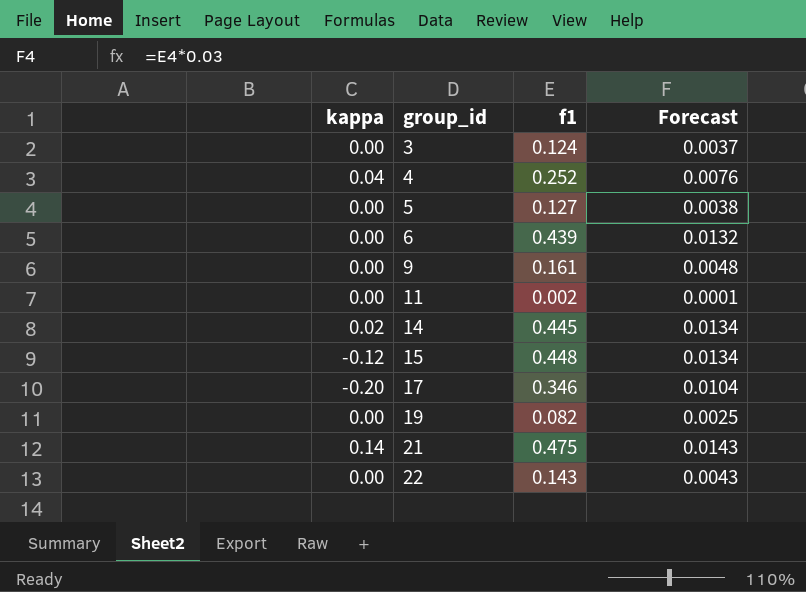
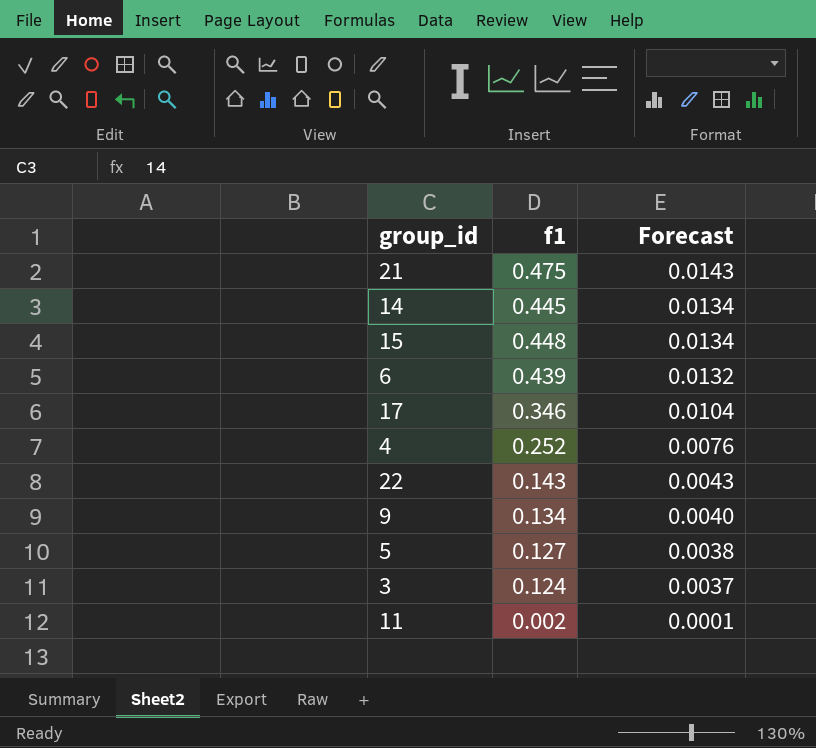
row order: group_id ascending -> Forecast descending
column kappa | position: 1 -> none
row 19: 0.00 | 0.082 | 0.0025 -> none
9 | f1: 0.161 -> 0.134
9 | Forecast: 0.0048 -> 0.0040

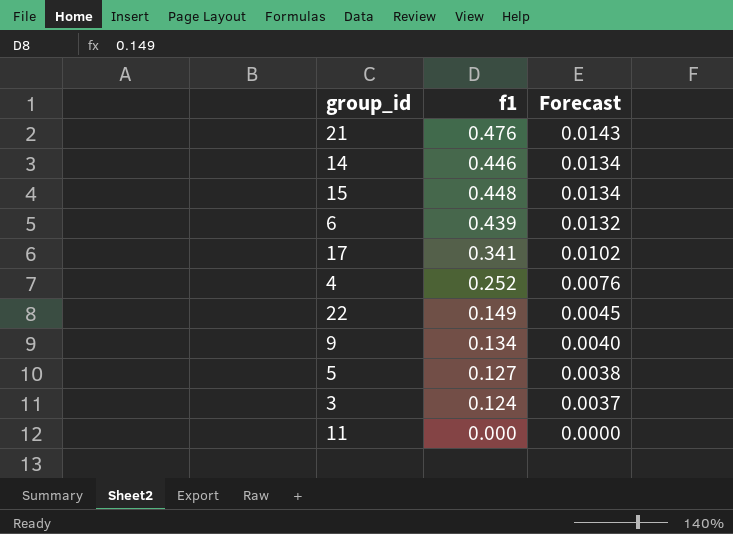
21 | f1: 0.475 -> 0.476
14 | f1: 0.445 -> 0.446
17 | f1: 0.346 -> 0.341
17 | Forecast: 0.0104 -> 0.0102
22 | f1: 0.143 -> 0.149
22 | Forecast: 0.0043 -> 0.0045
11 | f1: 0.002 -> 0.000
11 | Forecast: 0.0001 -> 0.0000

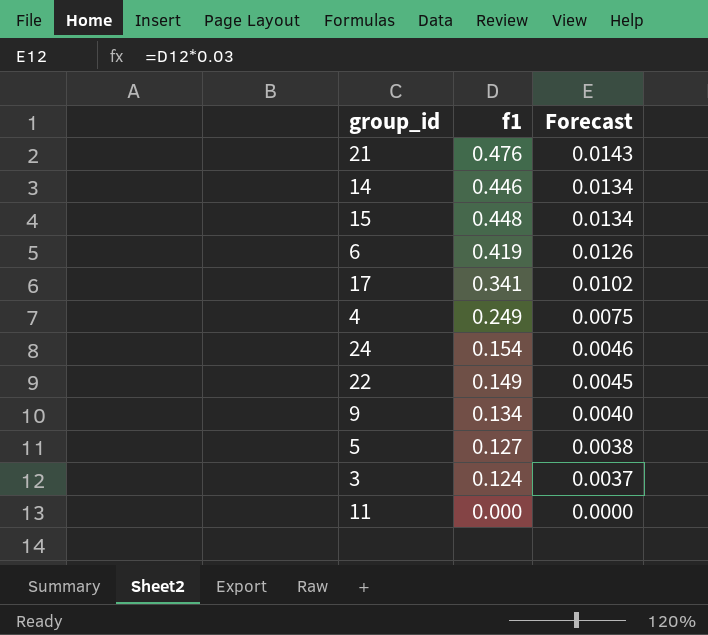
6 | f1: 0.439 -> 0.419
6 | Forecast: 0.0132 -> 0.0126
4 | f1: 0.252 -> 0.249
4 | Forecast: 0.0076 -> 0.0075
row 24: none -> 0.154 | 0.0046

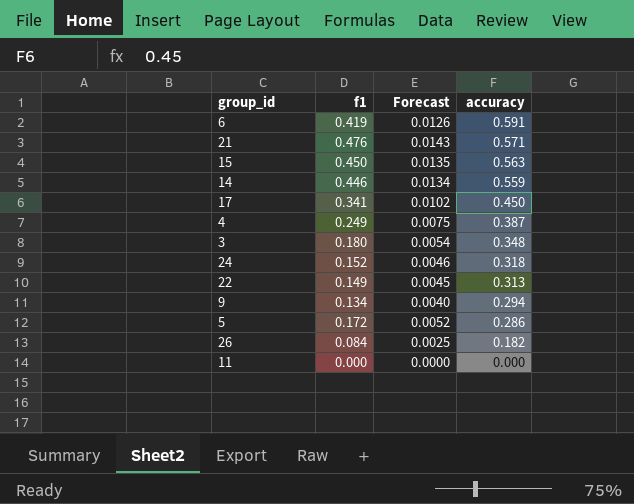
row order: Forecast descending -> accuracy descending
column accuracy | position: none -> 4
15 | f1: 0.448 -> 0.450
15 | Forecast: 0.0134 -> 0.0135
3 | f1: 0.124 -> 0.180
3 | Forecast: 0.0037 -> 0.0054
24 | f1: 0.154 -> 0.152
5 | f1: 0.127 -> 0.172
5 | Forecast: 0.0038 -> 0.0052
row 26: none -> 0.084 | 0.0025 | 0.182

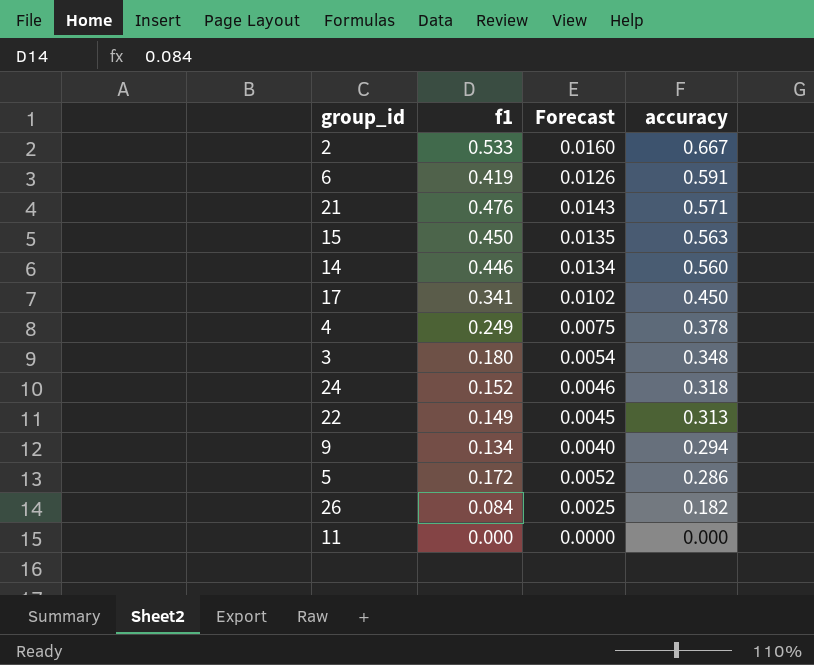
row 2: none -> 0.533 | 0.0160 | 0.667
14 | accuracy: 0.559 -> 0.560
4 | accuracy: 0.387 -> 0.378

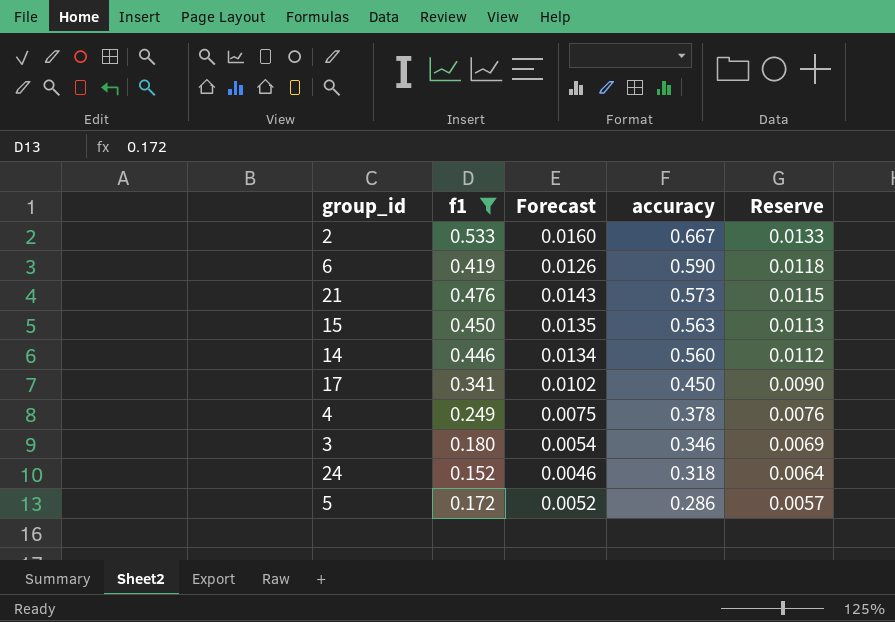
filter: none -> f1 >= 0.152
column Reserve | formula: none -> [accuracy] * 0.02
6 | accuracy: 0.591 -> 0.590
21 | accuracy: 0.571 -> 0.573
3 | accuracy: 0.348 -> 0.346

